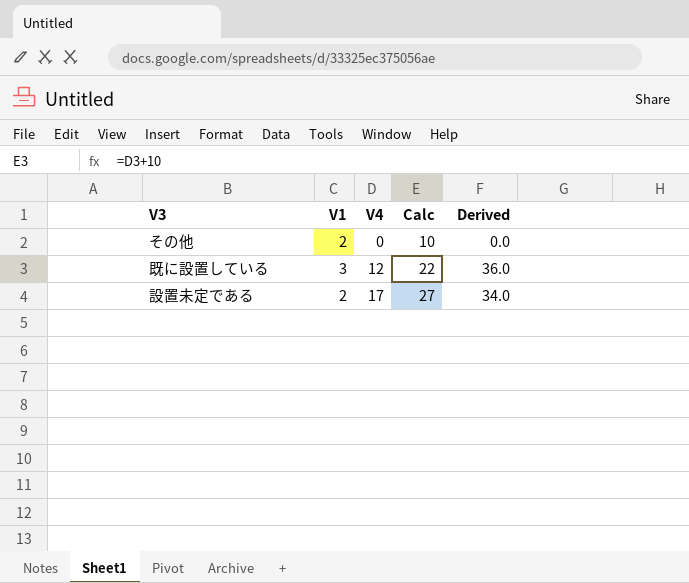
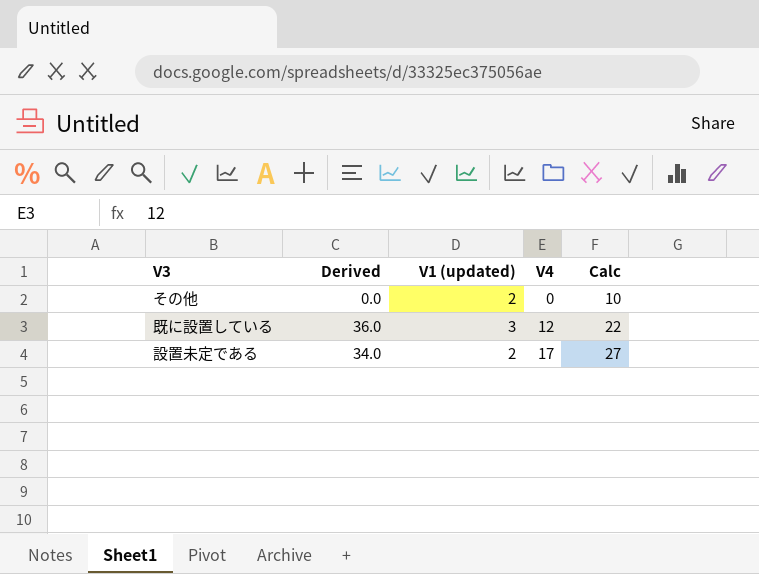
column Derived | position: 5 -> 2
column name: V1 -> V1 (updated)

